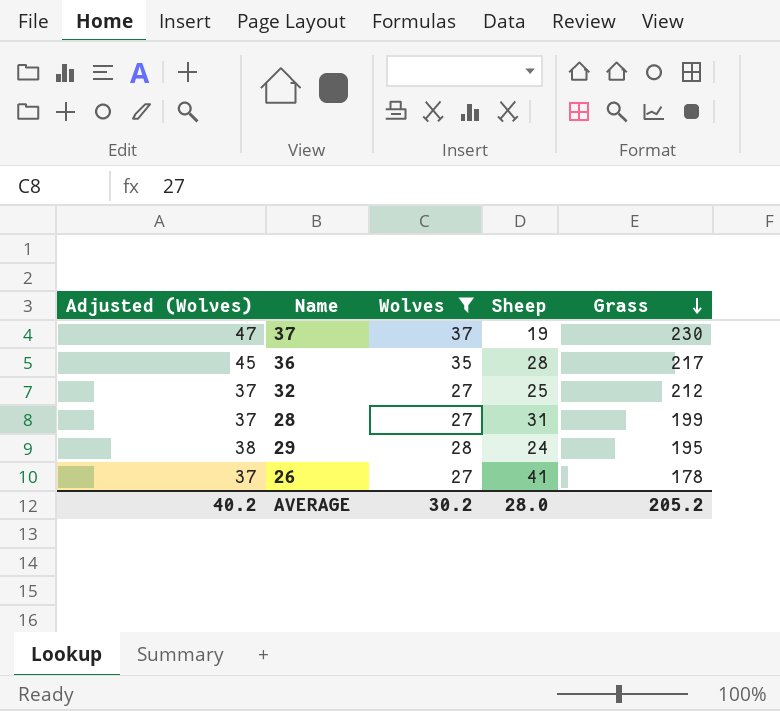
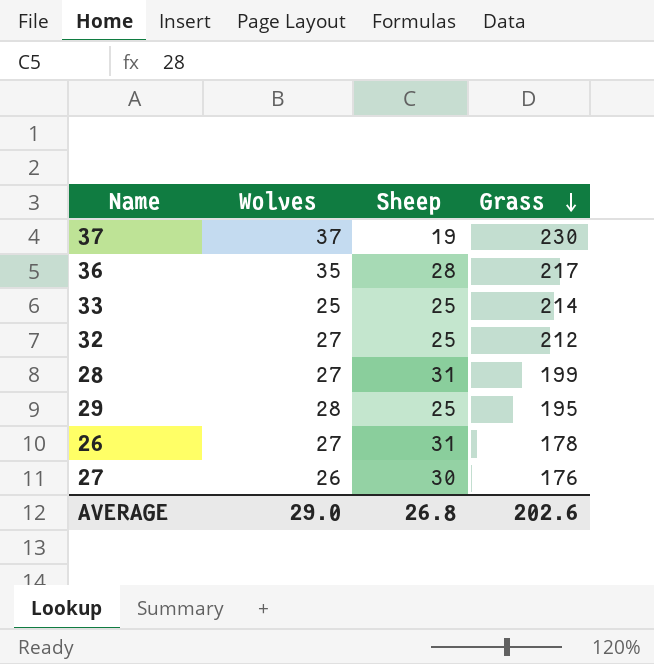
filter: Wolves >= 27 -> none
column Adjusted (Wolves) | formula: [Wolves] + 10 -> none
29 | Sheep: 24 -> 25
26 | Sheep: 41 -> 31
AVERAGE | Wolves: 30.2 -> 29.0
AVERAGE | Sheep: 28.0 -> 26.8
AVERAGE | Grass: 205.2 -> 202.6

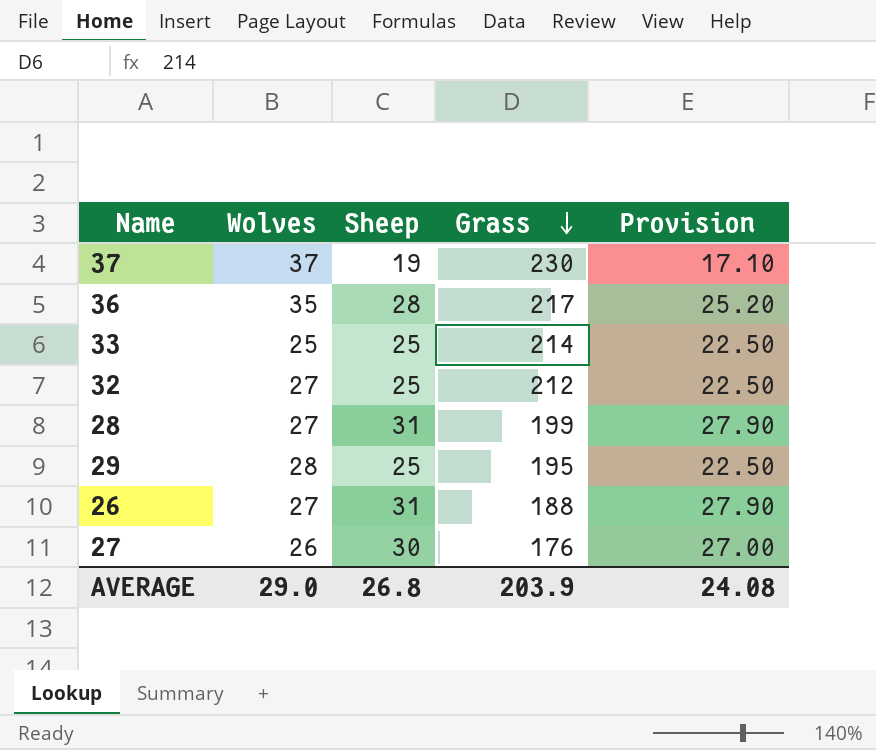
column Provision | formula: none -> [Sheep] * 0.9
26 | Grass: 178 -> 188
AVERAGE | Grass: 202.6 -> 203.9

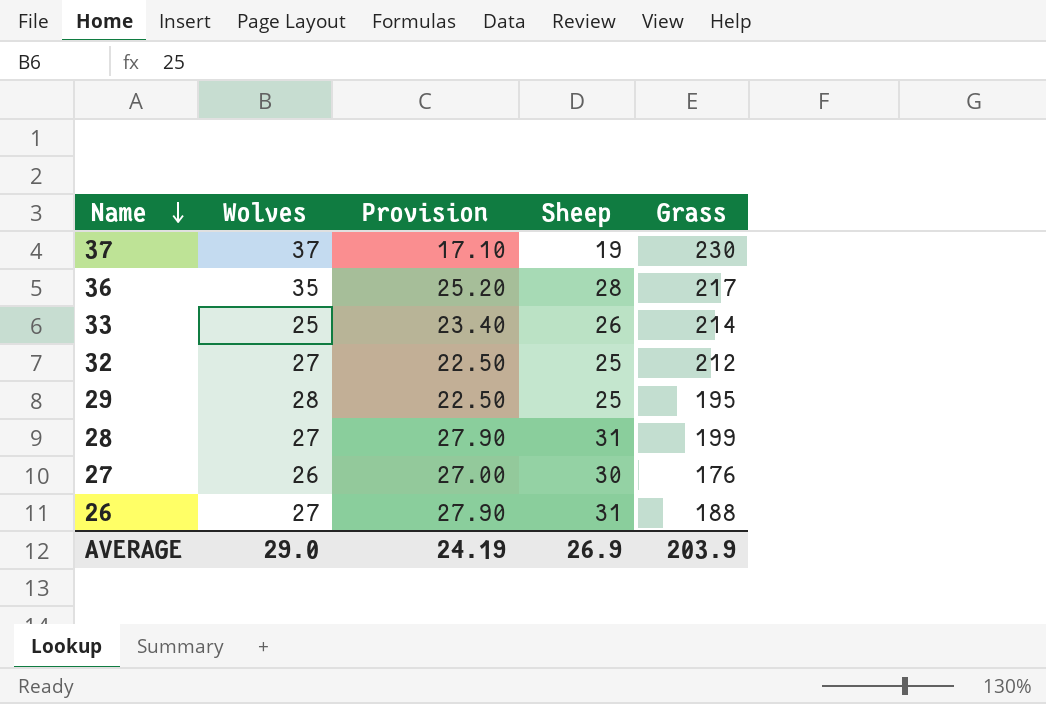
row order: Grass descending -> Name descending
column Provision | position: 5 -> 3
33 | Provision: 22.50 -> 23.40
33 | Sheep: 25 -> 26
AVERAGE | Provision: 24.08 -> 24.19
AVERAGE | Sheep: 26.8 -> 26.9

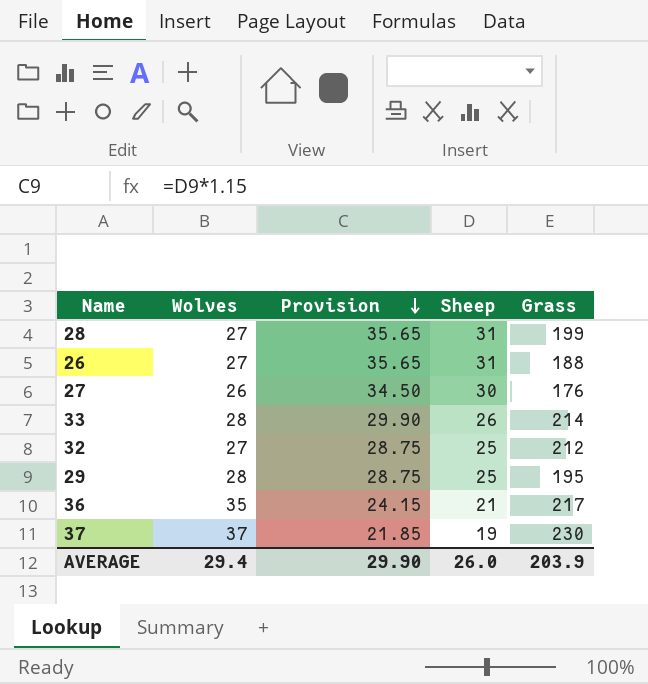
row order: Name descending -> Provision descending
column Provision | formula: [Sheep] * 0.9 -> [Sheep] * 1.15
33 | Wolves: 25 -> 28
36 | Sheep: 28 -> 21
AVERAGE | Wolves: 29.0 -> 29.4
AVERAGE | Provision: 24.19 -> 29.90
AVERAGE | Sheep: 26.9 -> 26.0

